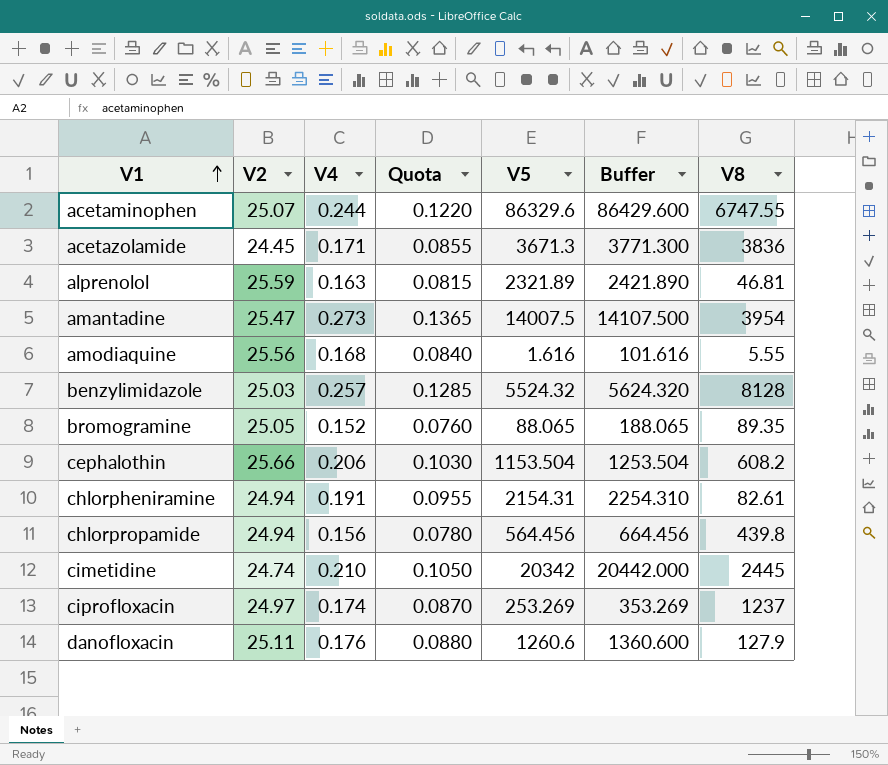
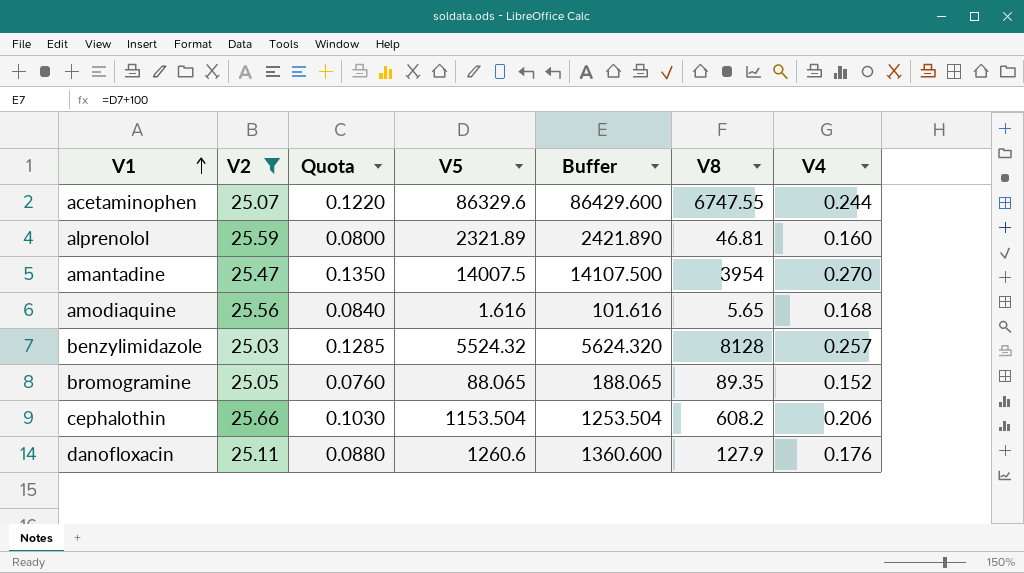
filter: none -> V2 >= 25.03
column V4 | position: 3 -> 7
alprenolol | Quota: 0.0815 -> 0.0800
alprenolol | V4: 0.163 -> 0.160
amantadine | Quota: 0.1365 -> 0.1350
amantadine | V4: 0.273 -> 0.270
amodiaquine | V8: 5.55 -> 5.65

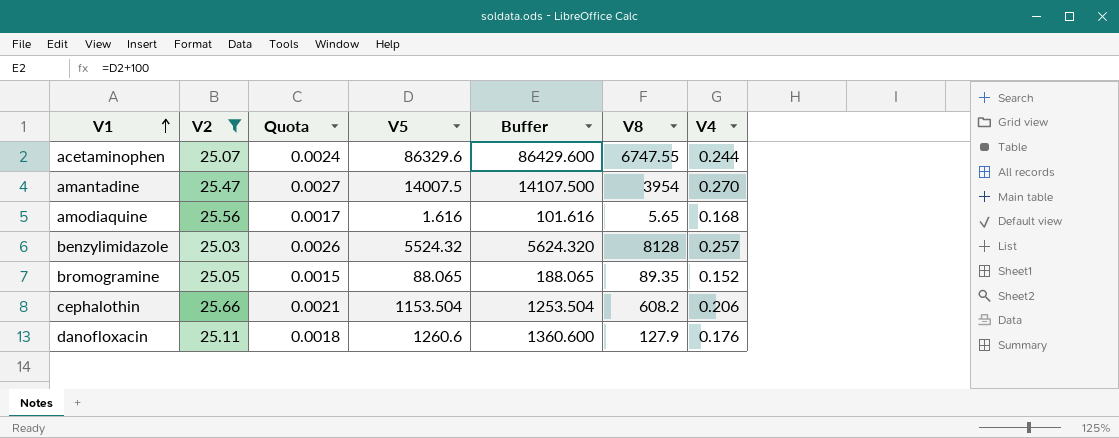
column Quota | formula: [V4] * 0.5 -> [V4] * 0.01
row alprenolol: 25.59 | 0.0800 | 2321.89 | 2421.890 | 46.81 | 0.160 -> none

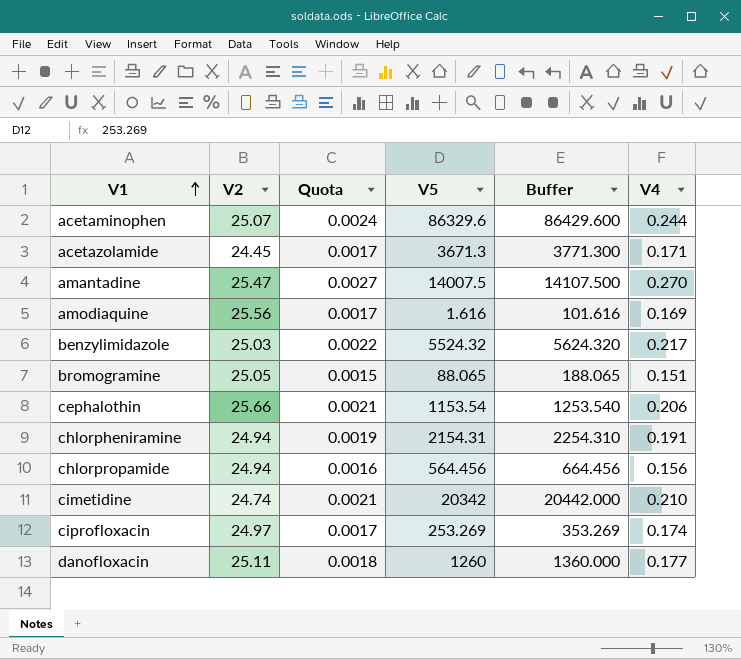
filter: V2 >= 25.03 -> none
column V8 | position: 6 -> none
amodiaquine | V4: 0.168 -> 0.169
benzylimidazole | Quota: 0.0026 -> 0.0022
benzylimidazole | V4: 0.257 -> 0.217
bromogramine | V4: 0.152 -> 0.151
cephalothin | V5: 1153.504 -> 1153.54
cephalothin | Buffer: 1253.504 -> 1253.540
danofloxacin | V5: 1260.6 -> 1260
danofloxacin | Buffer: 1360.600 -> 1360.000
danofloxacin | V4: 0.176 -> 0.177

